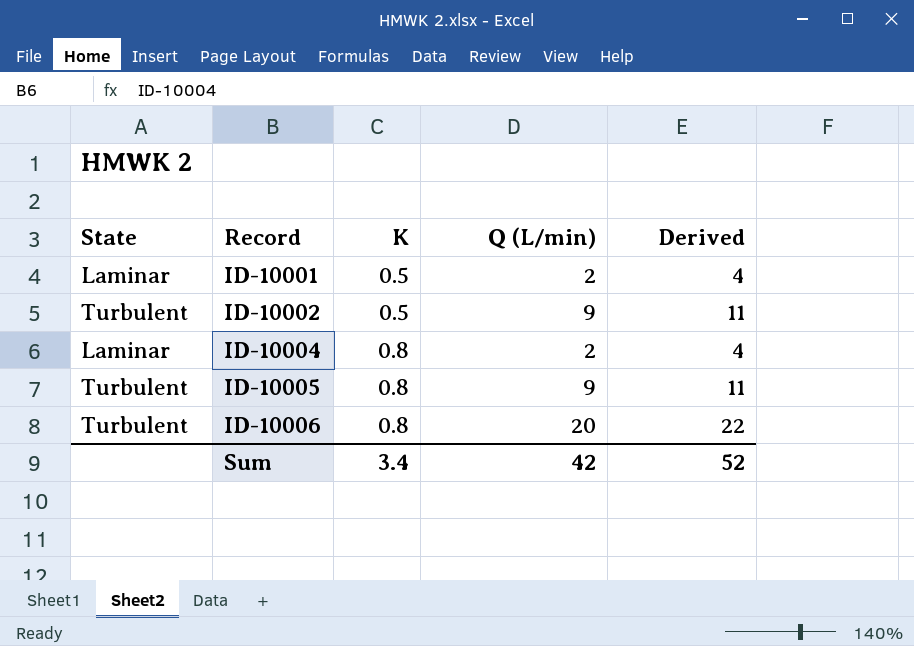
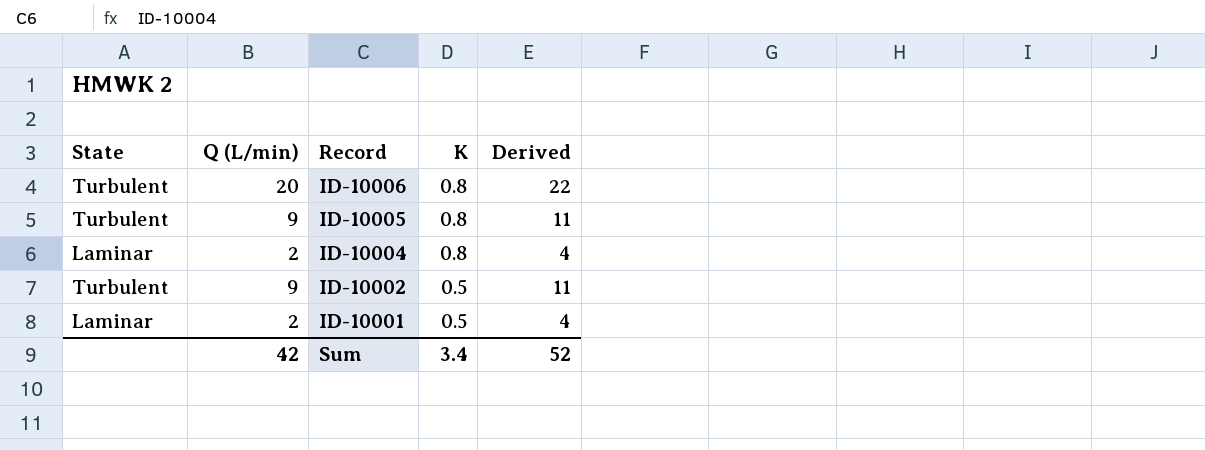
row order: Record ascending -> Record descending
column Q (L/min) | position: 4 -> 2

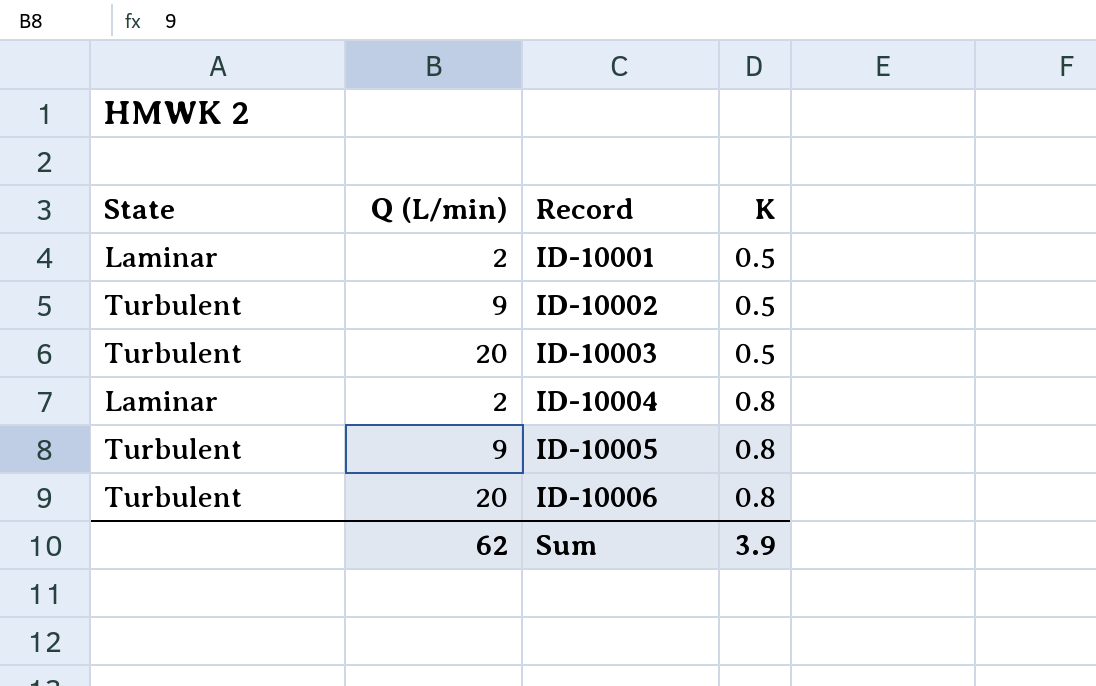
row order: Record descending -> Record ascending
column Derived | formula: [Q (L/min)] + 2 -> none
row ID-10003: none -> Turbulent | 20 | 0.5
Sum | Q (L/min): 42 -> 62
Sum | K: 3.4 -> 3.9

